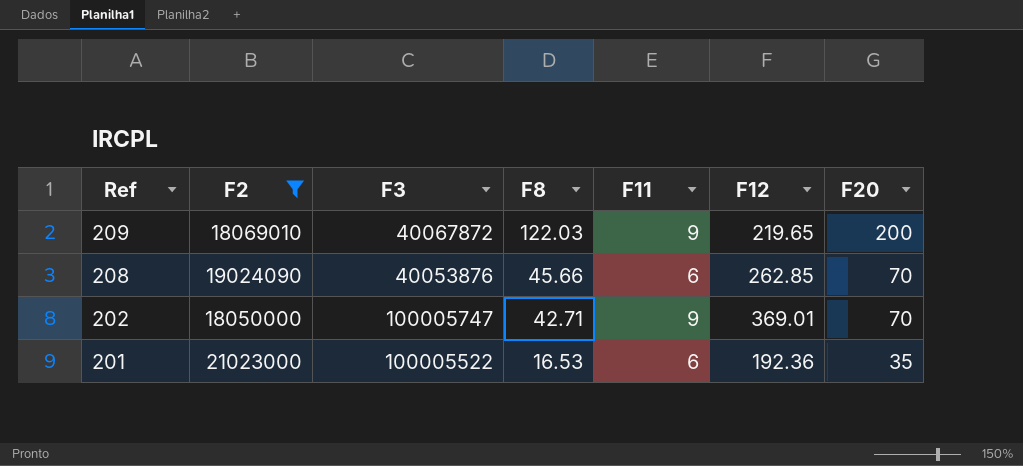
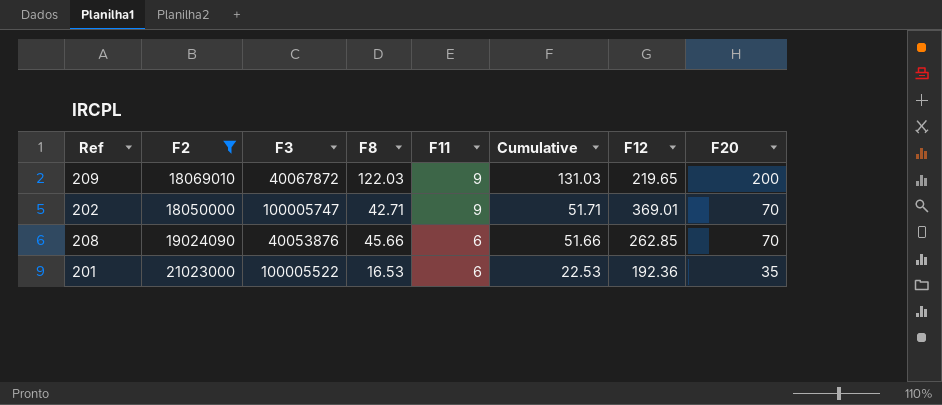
row order: Ref descending -> F11 descending
column Cumulative | formula: none -> [F8] + [F11]

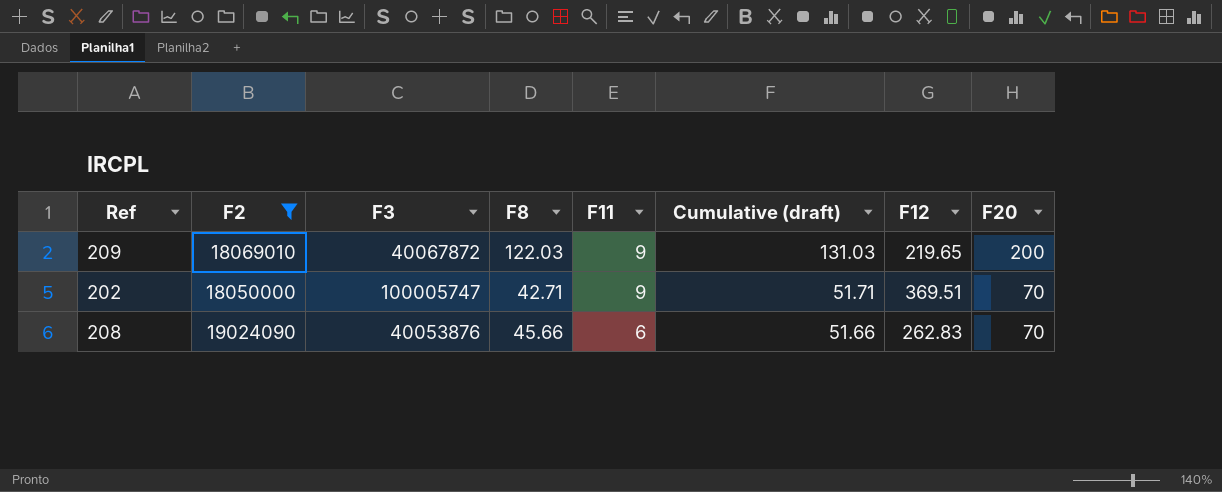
column name: Cumulative -> Cumulative (draft)
row 201: 21023000 | 100005522 | 16.53 | 6 | 22.53 | 192.36 | 35 -> none
202 | F12: 369.01 -> 369.51
208 | F12: 262.85 -> 262.83

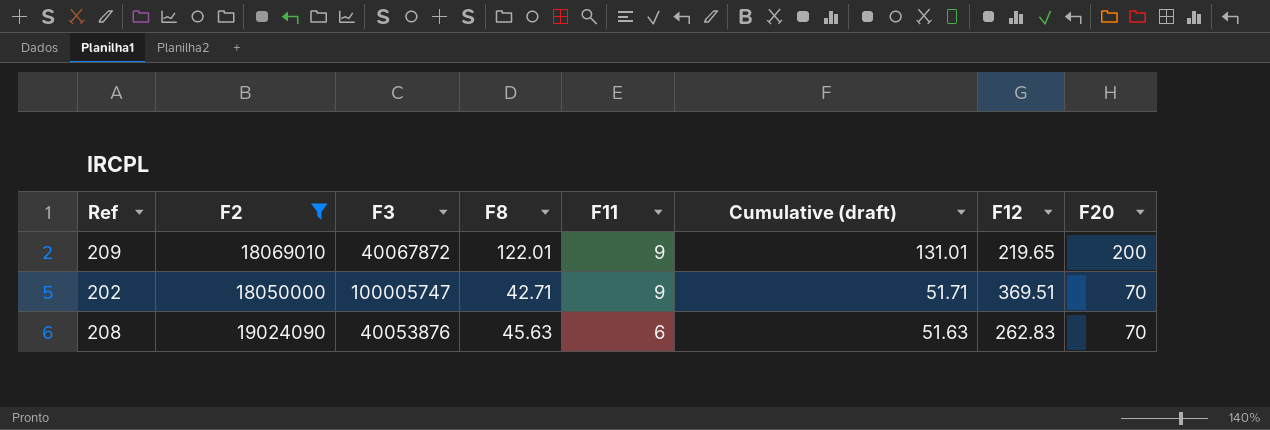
209 | F8: 122.03 -> 122.01
209 | Cumulative (draft): 131.03 -> 131.01
208 | F8: 45.66 -> 45.63
208 | Cumulative (draft): 51.66 -> 51.63

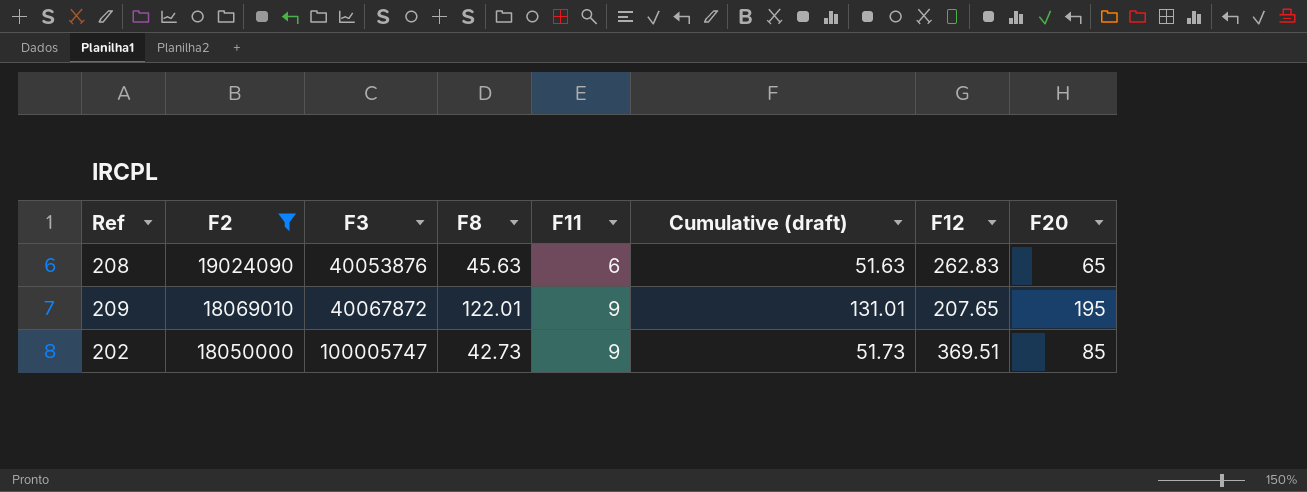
row order: F11 descending -> F2 descending
208 | F20: 70 -> 65
209 | F12: 219.65 -> 207.65
209 | F20: 200 -> 195
202 | F8: 42.71 -> 42.73
202 | Cumulative (draft): 51.71 -> 51.73
202 | F20: 70 -> 85

